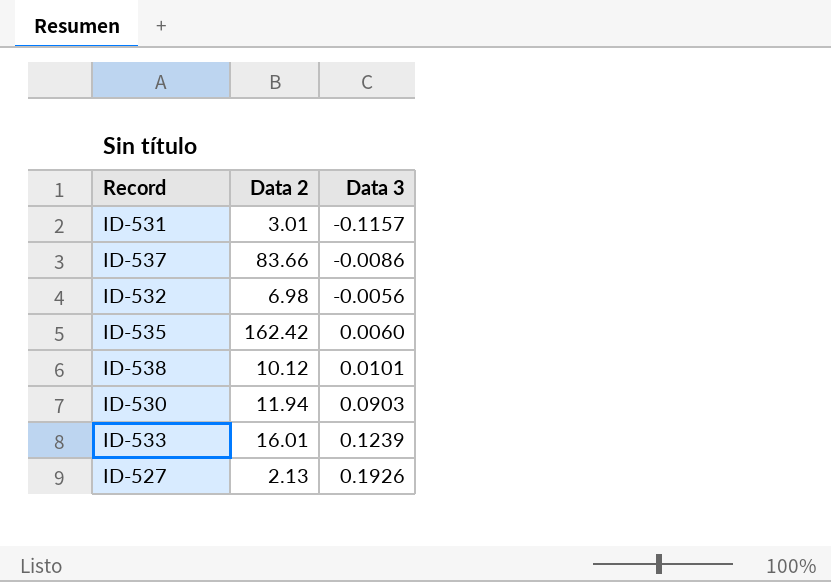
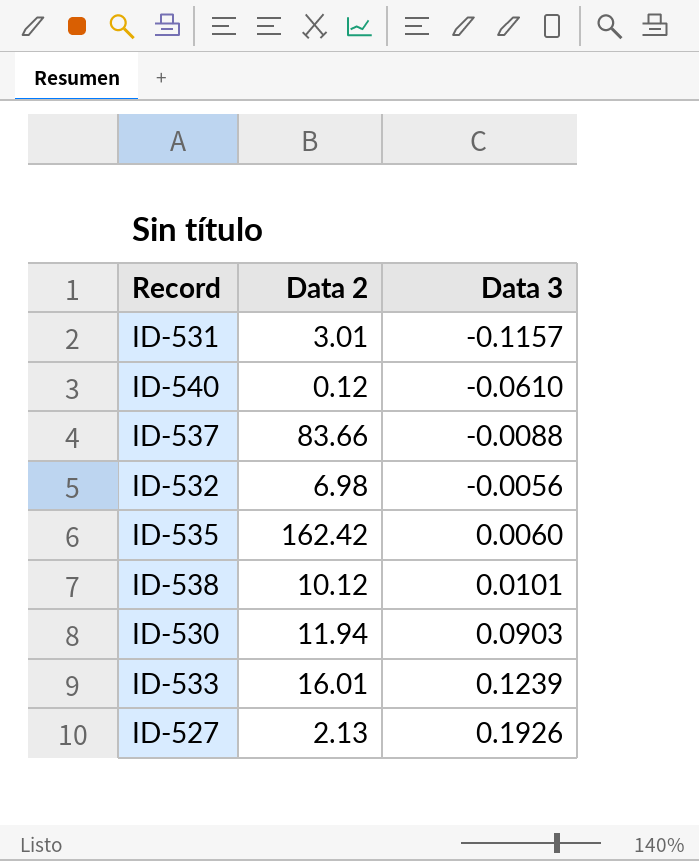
row ID-540: none -> 0.12 | -0.0610
ID-537 | Data 3: -0.0086 -> -0.0088

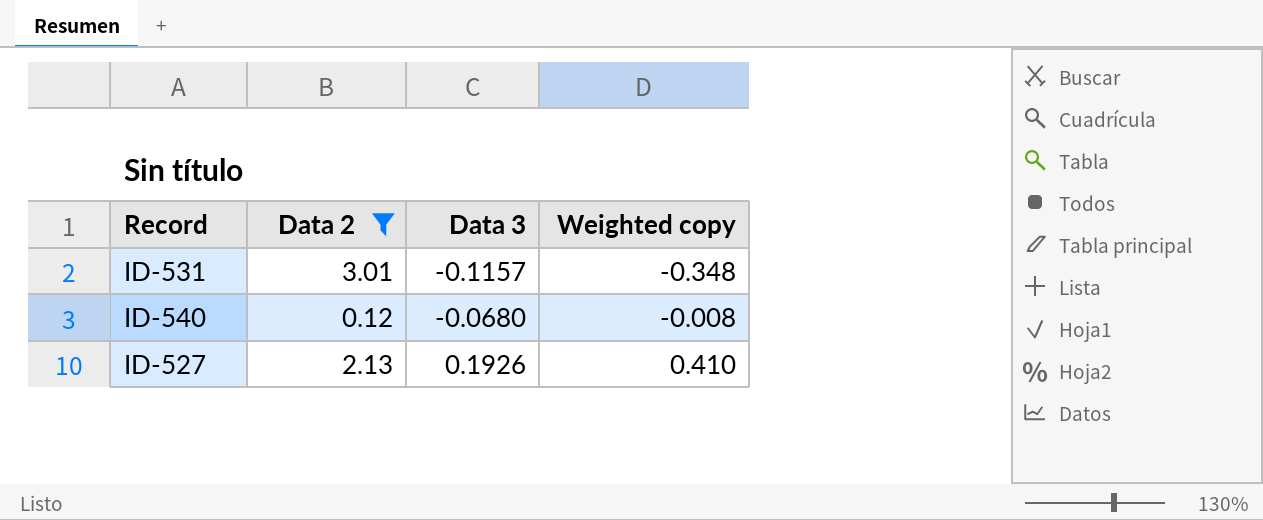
filter: none -> Data 2 <= 3.01
column Weighted copy | formula: none -> [Data 2] * [Data 3]
ID-540 | Data 3: -0.0610 -> -0.0680

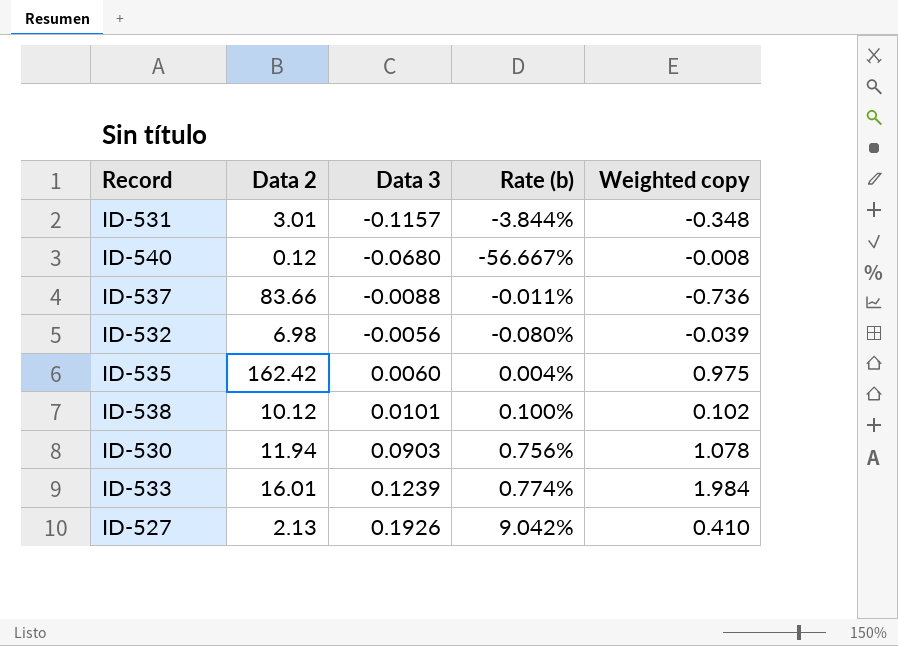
filter: Data 2 <= 3.01 -> none
column Rate (b) | formula: none -> [Data 3] / [Data 2]

